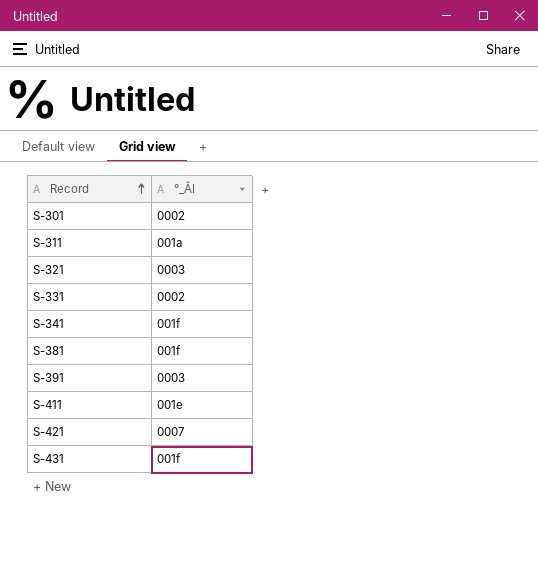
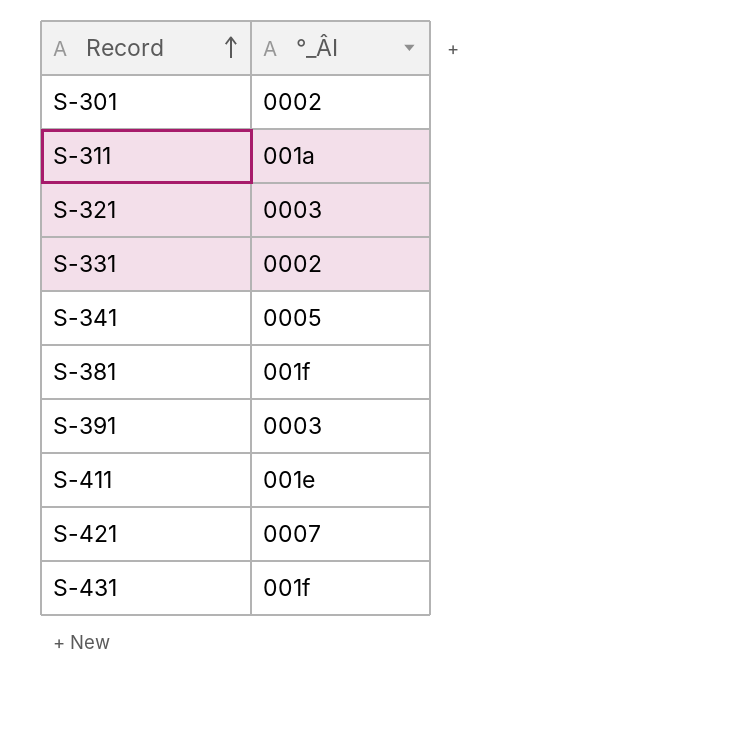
S-341 | °_ÂI: 001f -> 0005

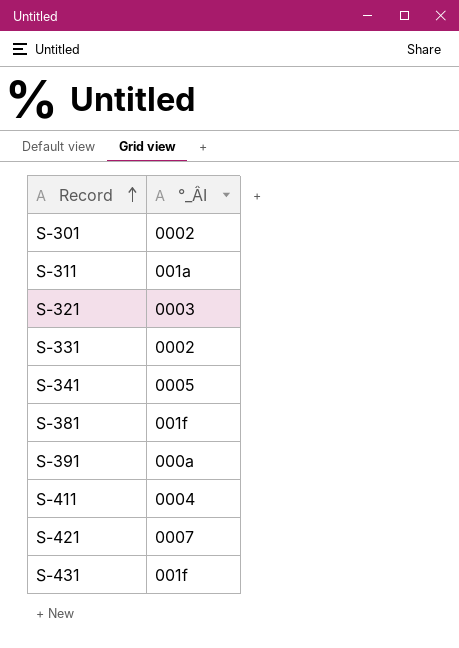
S-391 | °_ÂI: 0003 -> 000a
S-411 | °_ÂI: 001e -> 0004

